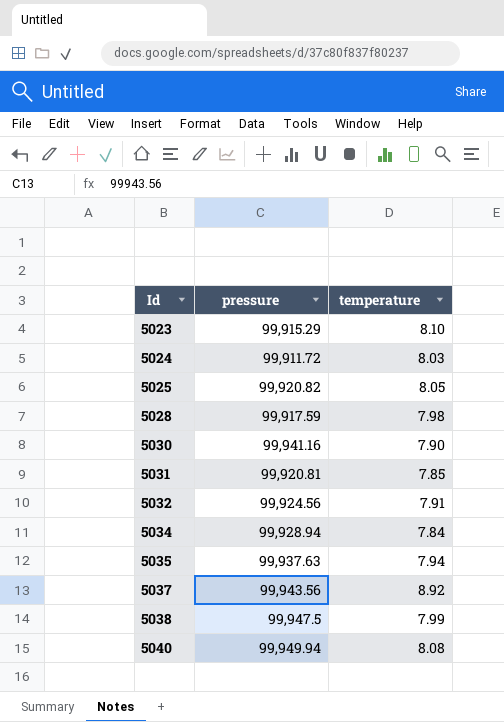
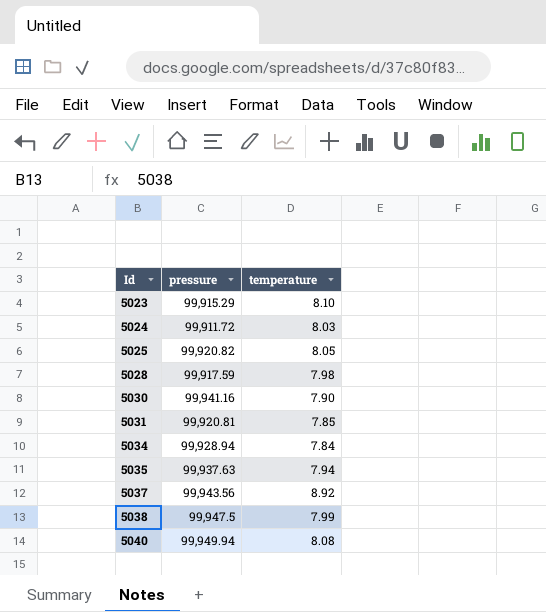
row 5032: 99,924.56 | 7.91 -> none

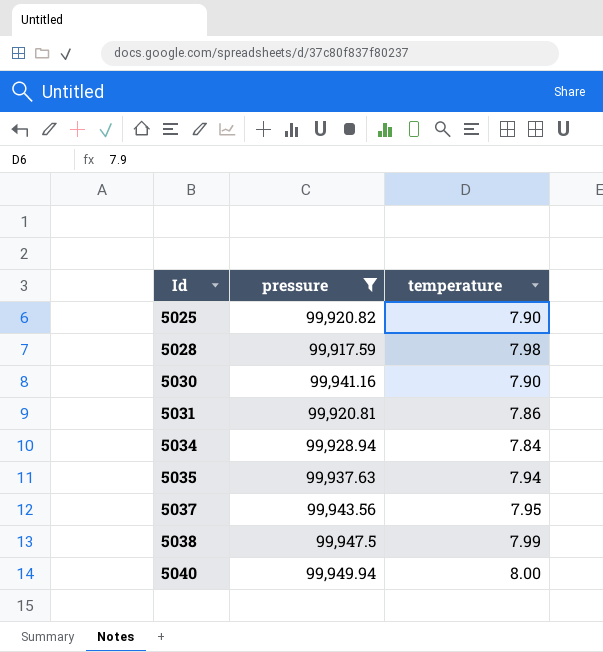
filter: none -> pressure >= 99,917.59
5025 | temperature: 8.05 -> 7.90
5031 | temperature: 7.85 -> 7.86
5037 | temperature: 8.92 -> 7.95
5040 | temperature: 8.08 -> 8.00

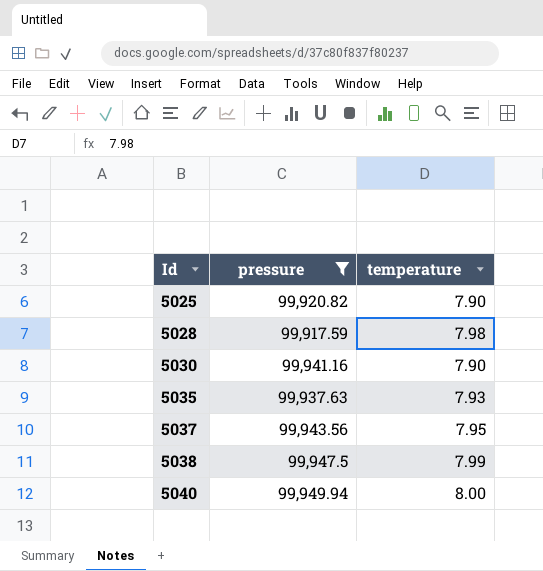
row 5031: 99,920.81 | 7.86 -> none
row 5034: 99,928.94 | 7.84 -> none
5035 | temperature: 7.94 -> 7.93

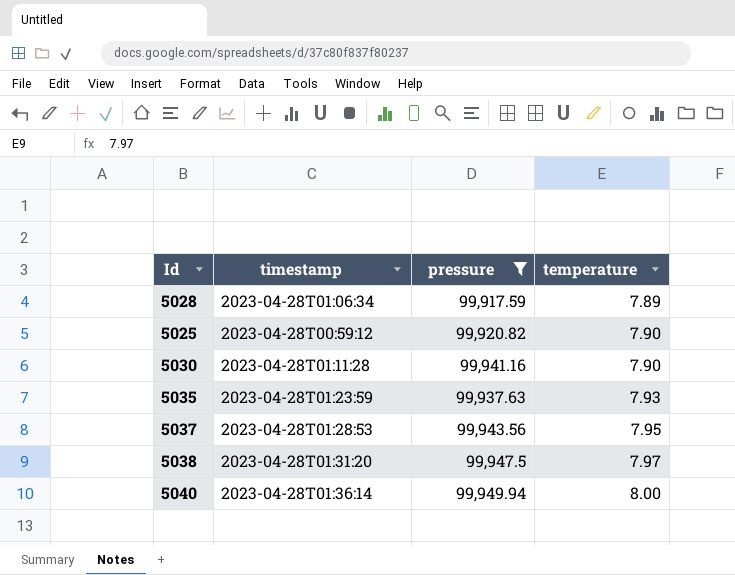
row order: Id ascending -> temperature ascending
column timestamp | position: none -> 2
5028 | temperature: 7.98 -> 7.89
5038 | temperature: 7.99 -> 7.97

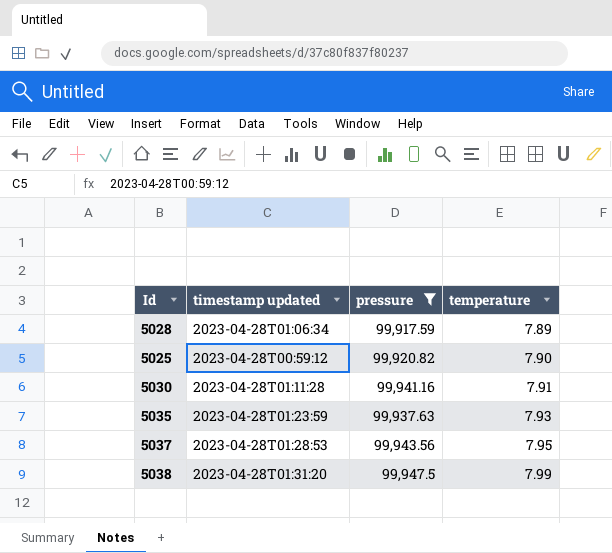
column name: timestamp -> timestamp updated
row 5040: 2023-04-28T01:36:14 | 99,949.94 | 8.00 -> none
5030 | temperature: 7.90 -> 7.91
5038 | temperature: 7.97 -> 7.99

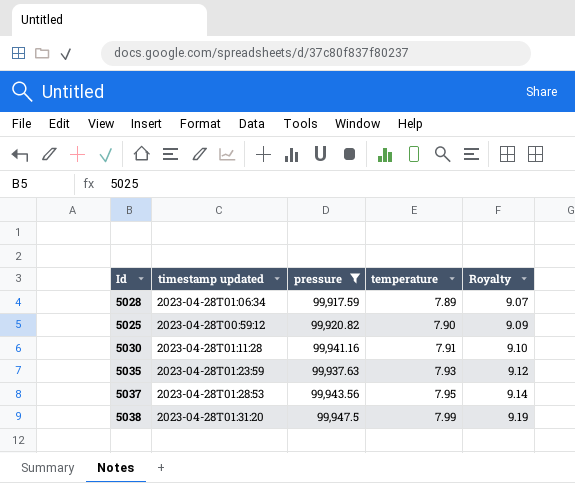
column Royalty | formula: none -> [temperature] * 1.15

